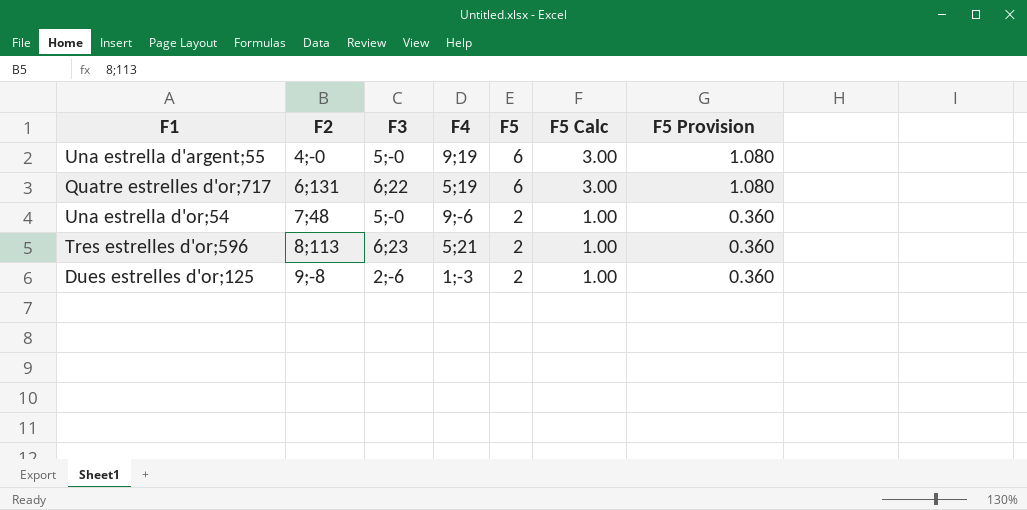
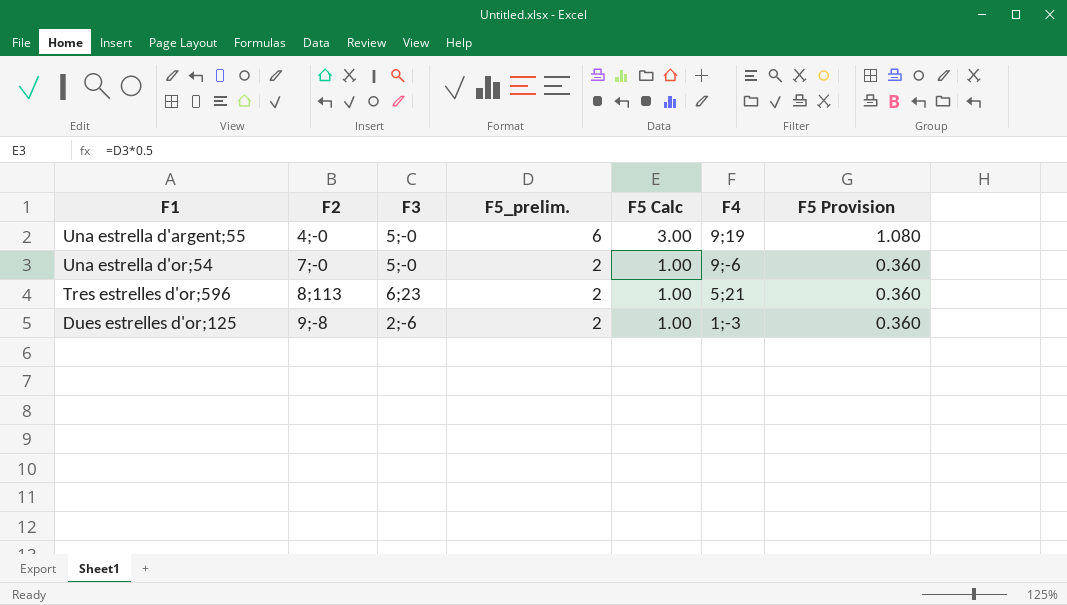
column name: F5 -> F5_prelim.
column F4 | position: 4 -> 6
row Quatre estrelles d'or;717: 6;131 | 6;22 | 5;19 | 6 | 3.00 | 1.080 -> none
Una estrella d'or;54 | F2: 7;48 -> 7;-0

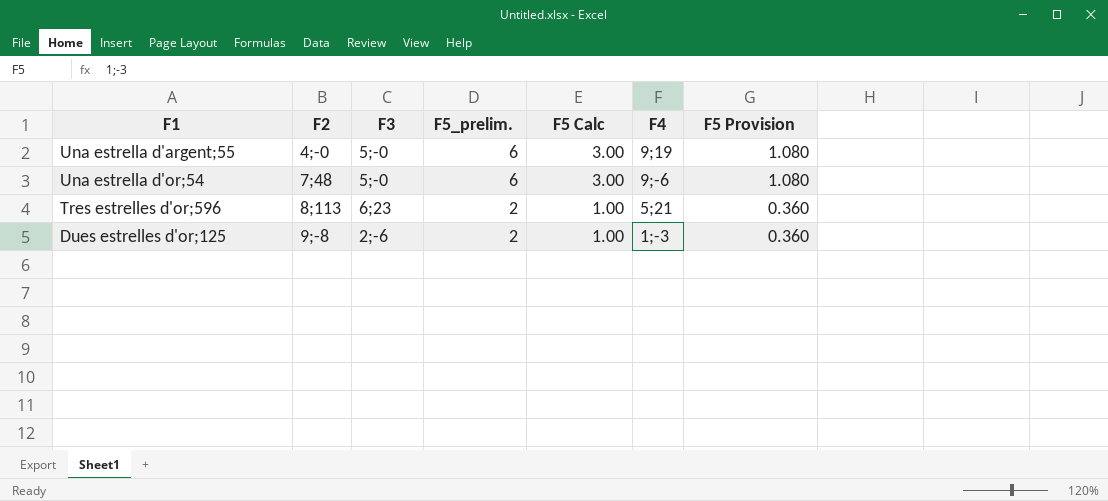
Una estrella d'or;54 | F2: 7;-0 -> 7;48
Una estrella d'or;54 | F5_prelim.: 2 -> 6
Una estrella d'or;54 | F5 Calc: 1.00 -> 3.00
Una estrella d'or;54 | F5 Provision: 0.360 -> 1.080

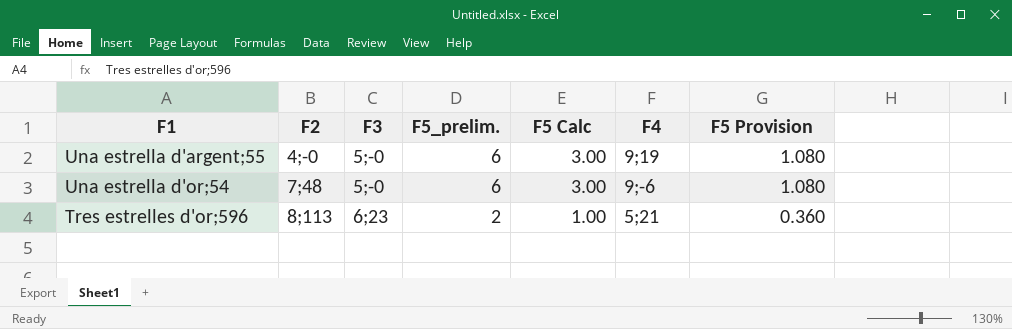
row Dues estrelles d'or;125: 9;-8 | 2;-6 | 2 | 1.00 | 1;-3 | 0.360 -> none

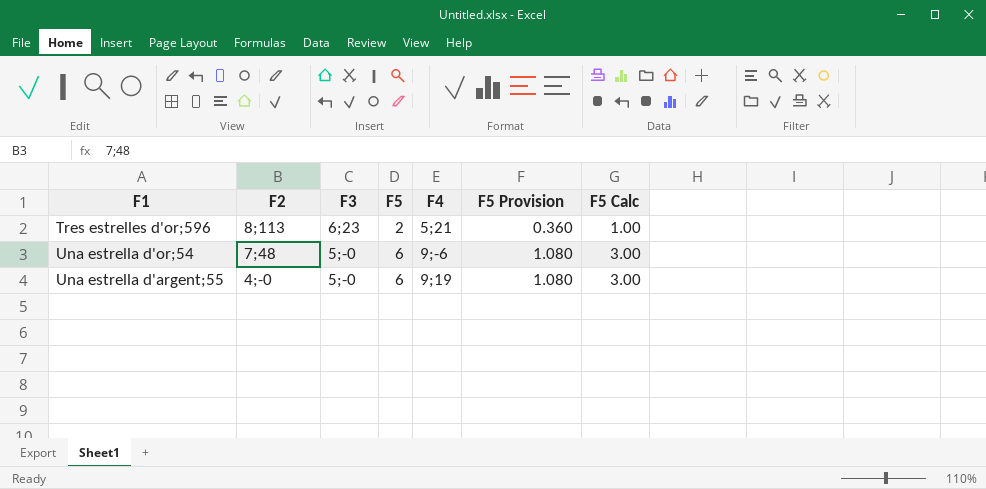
row order: F2 ascending -> F2 descending
column name: F5_prelim. -> F5
column F5 Calc | position: 5 -> 7

